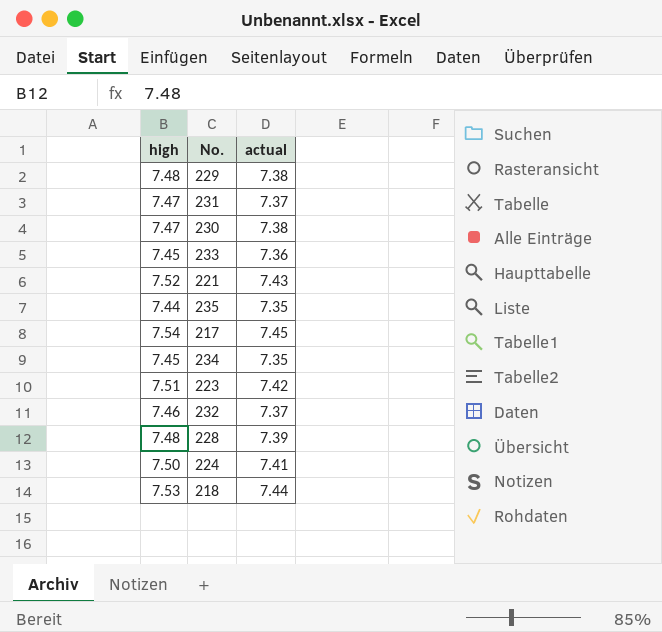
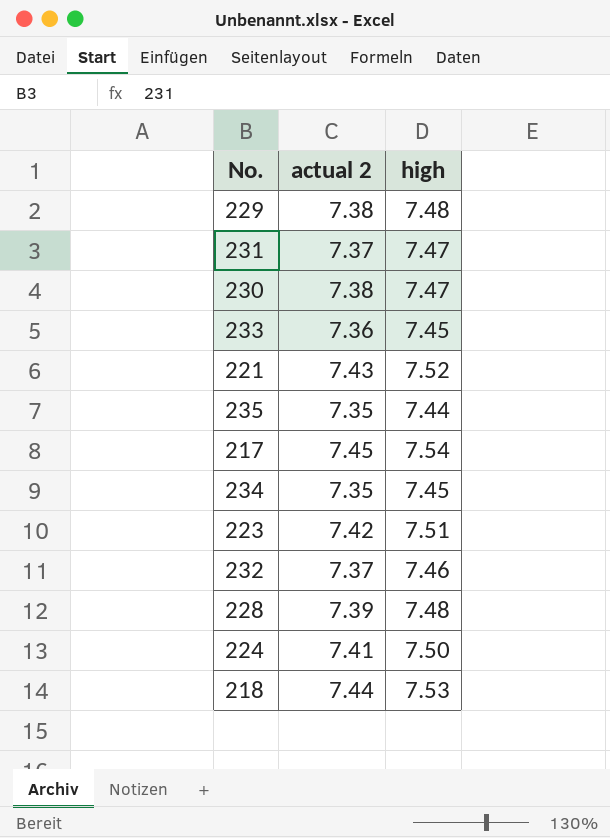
column name: actual -> actual 2
column high | position: 1 -> 3

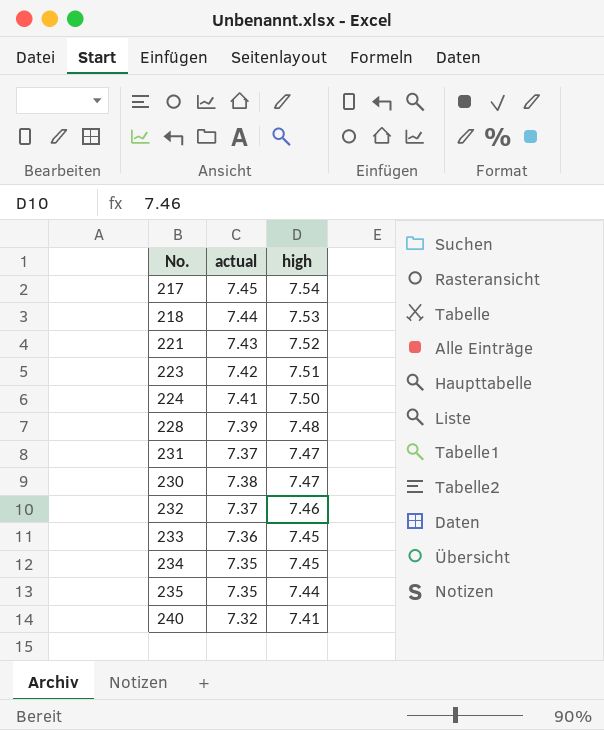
row order: none -> high descending
column name: actual 2 -> actual
row 229: 7.38 | 7.48 -> none
row 240: none -> 7.32 | 7.41

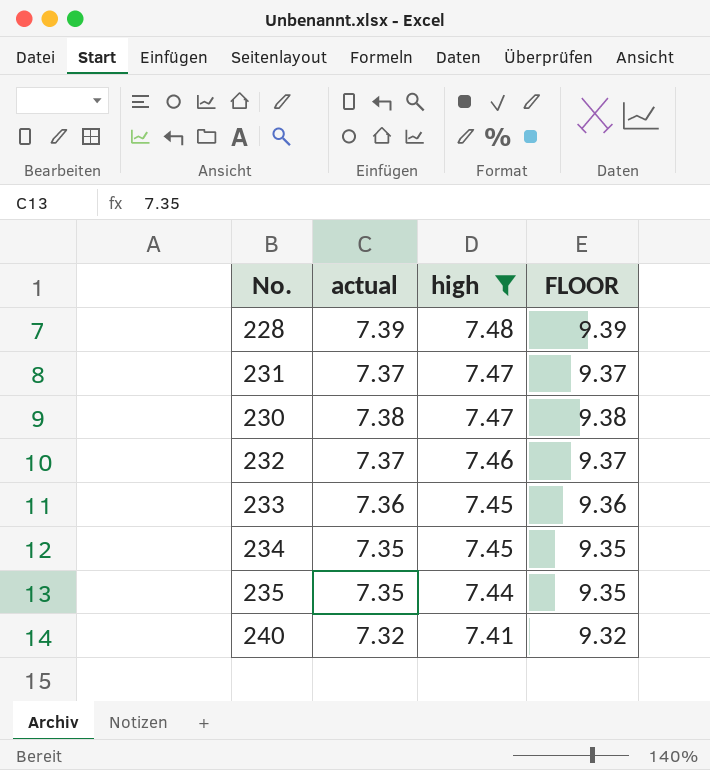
filter: none -> high <= 7.48
column FLOOR | formula: none -> [actual] + 2

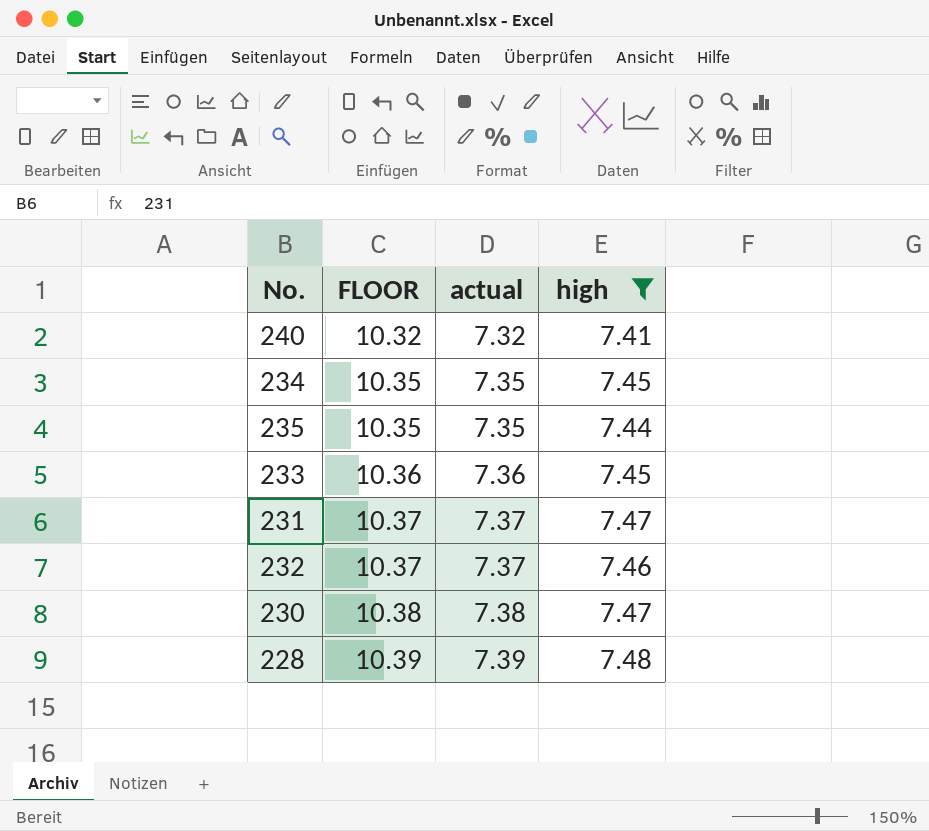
row order: high descending -> FLOOR ascending
column FLOOR | formula: [actual] + 2 -> [actual] + 3
column FLOOR | position: 4 -> 2

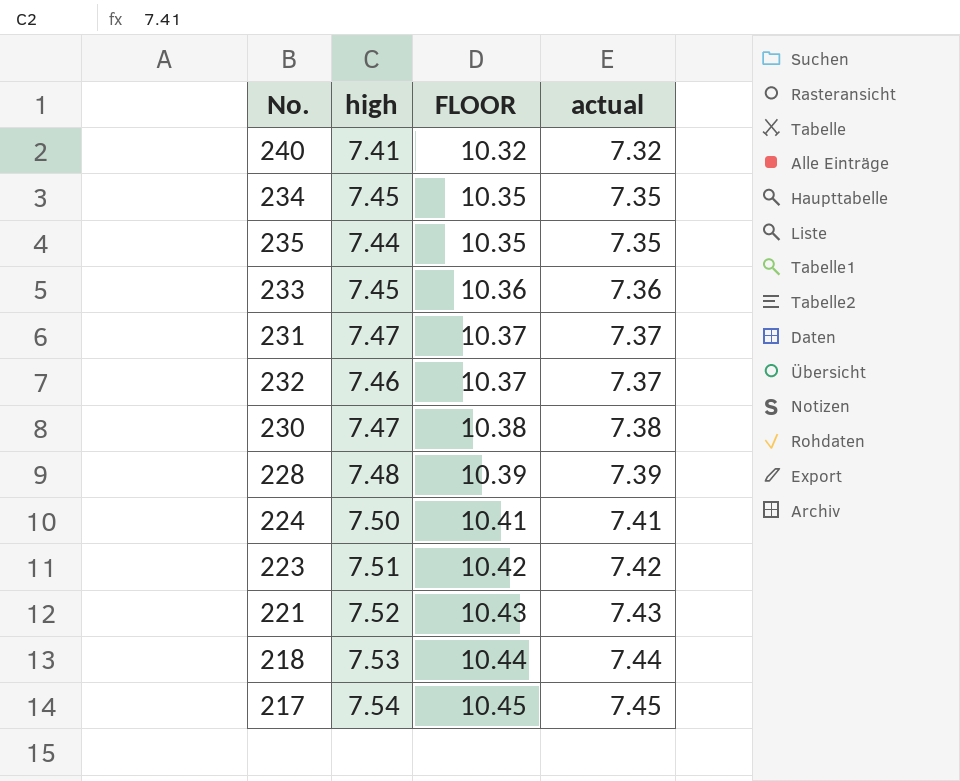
filter: high <= 7.48 -> none
column high | position: 4 -> 2

